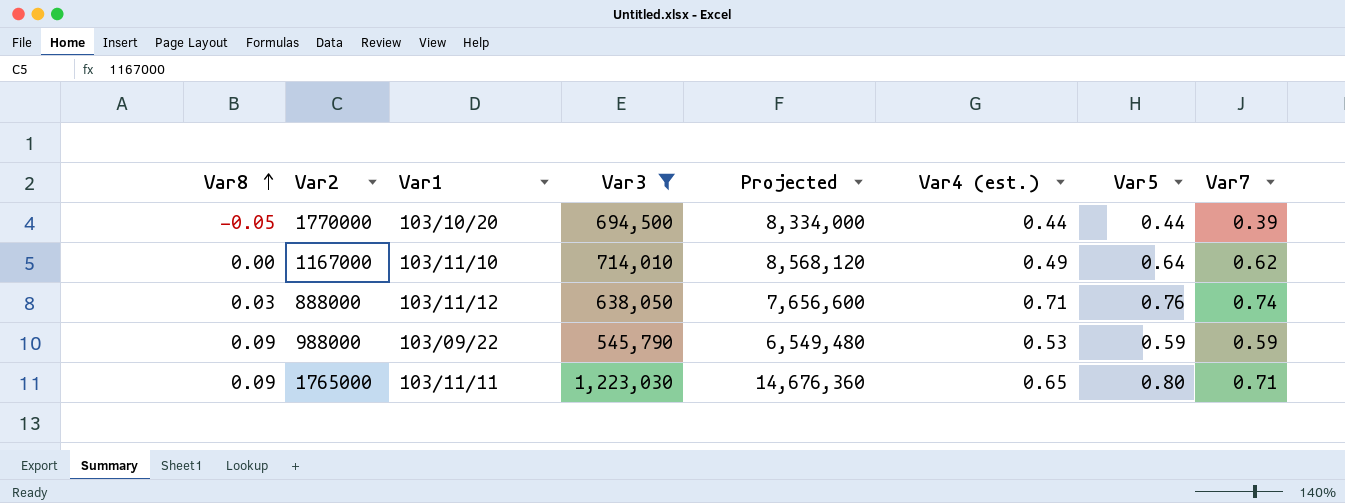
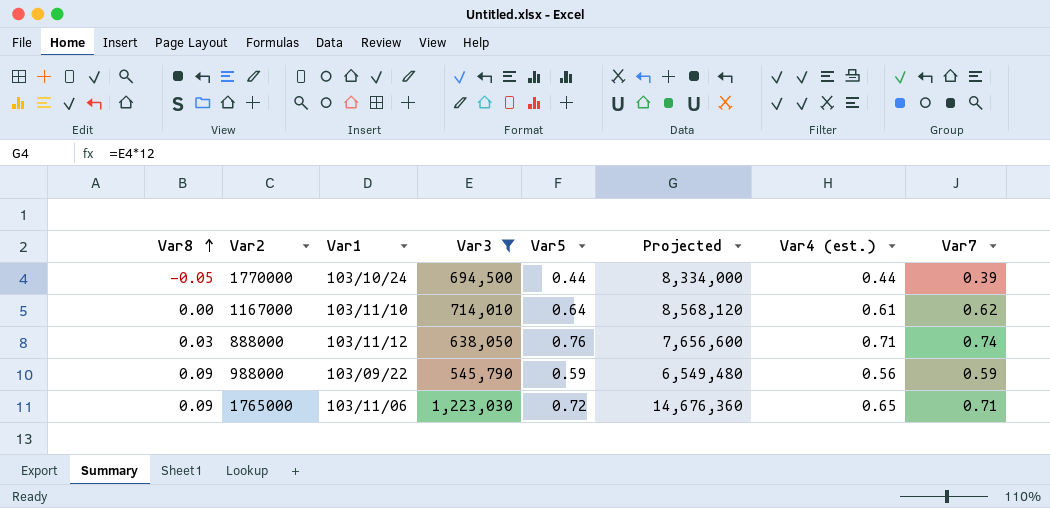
column Var5 | position: 7 -> 5
1770000 | Var1: 103/10/20 -> 103/10/24
1167000 | Var4 (est.): 0.49 -> 0.61
988000 | Var4 (est.): 0.53 -> 0.56
1765000 | Var1: 103/11/11 -> 103/11/06
1765000 | Var5: 0.80 -> 0.72

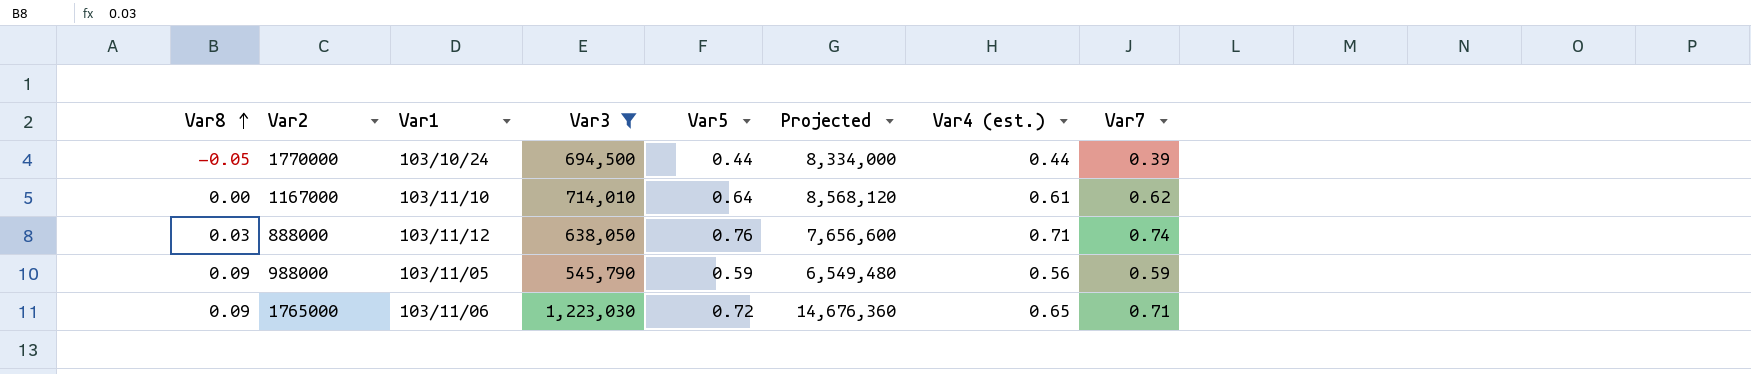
988000 | Var1: 103/09/22 -> 103/11/05

